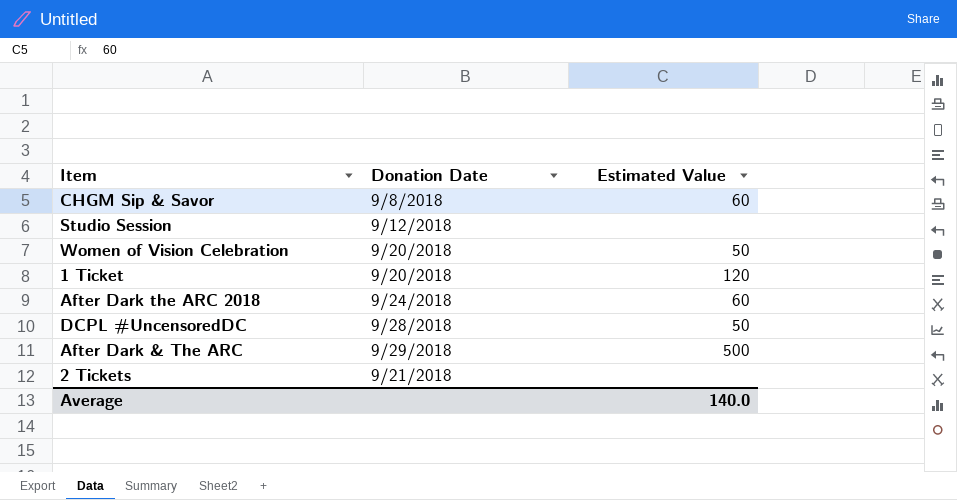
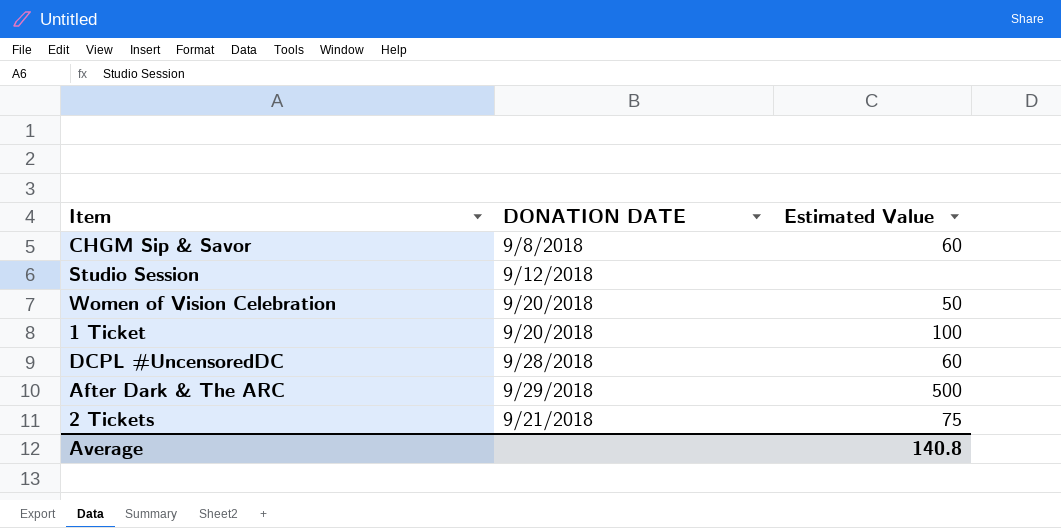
column name: Donation Date -> DONATION DATE
row After Dark the ARC 2018: 9/24/2018 | 60 -> none
1 Ticket | Estimated Value: 120 -> 100
DCPL #UncensoredDC | Estimated Value: 50 -> 60
2 Tickets | Estimated Value: none -> 75
Average | Estimated Value: 140.0 -> 140.8

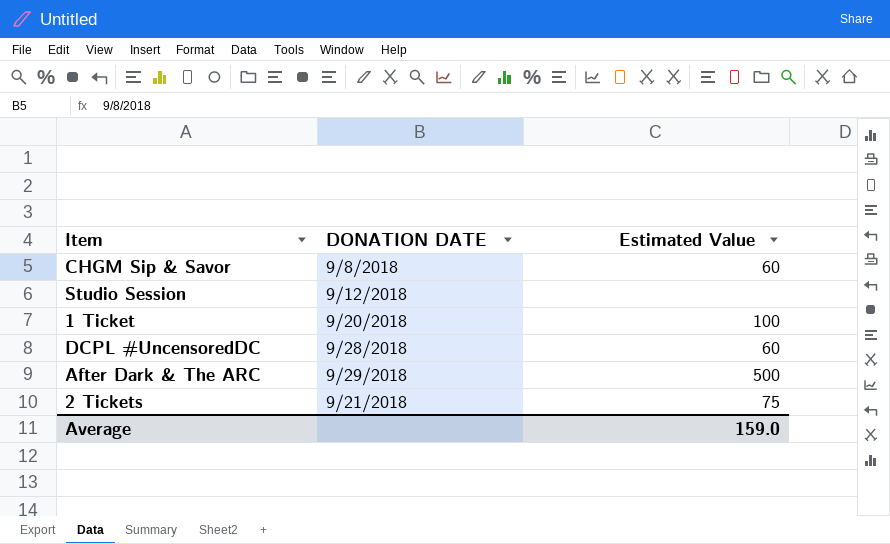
row Women of Vision Celebration: 9/20/2018 | 50 -> none
Average | Estimated Value: 140.8 -> 159.0

